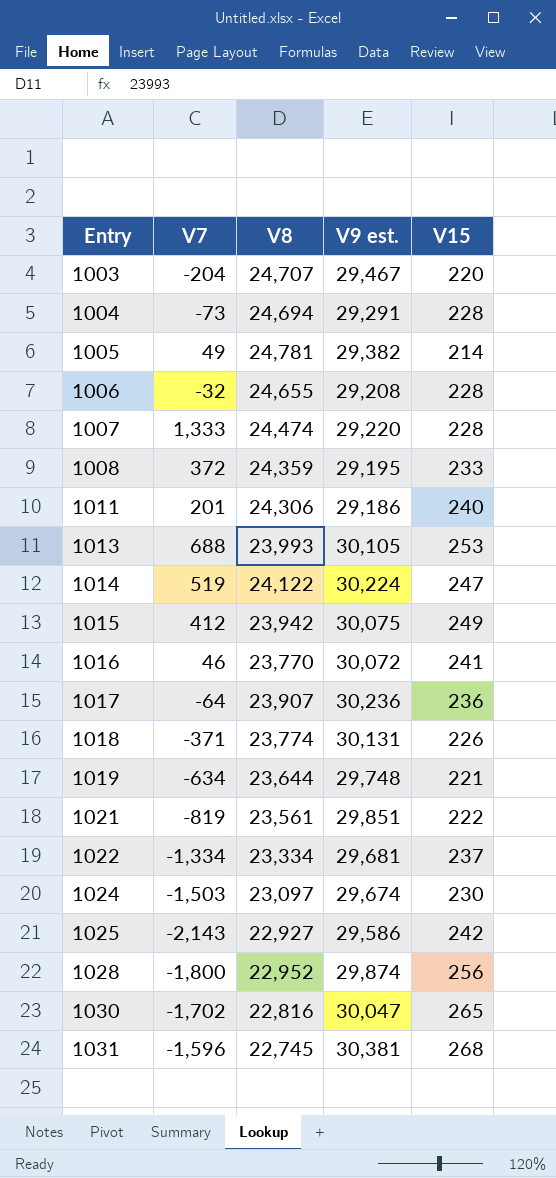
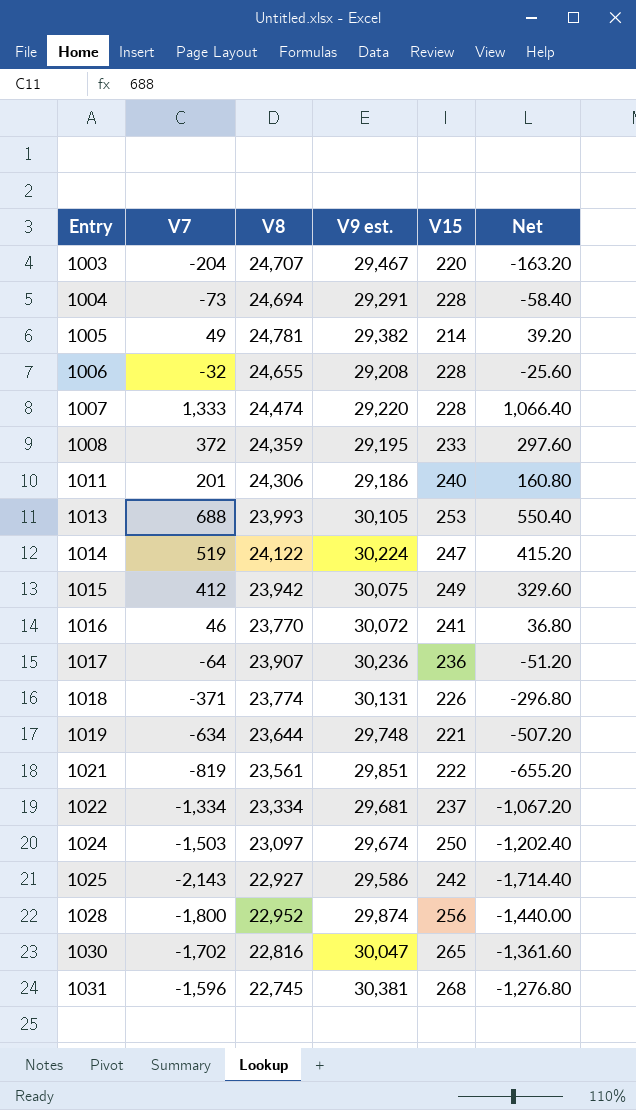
column Net | formula: none -> [V7] * 0.8
1024 | V15: 230 -> 250

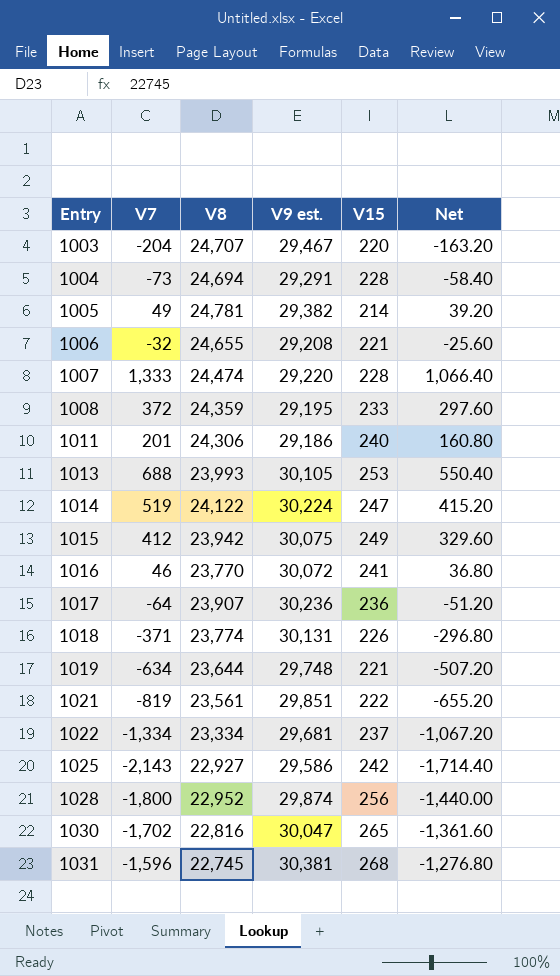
row 1024: -1,503 | 23,097 | 29,674 | 250 | -1,202.40 -> none
1006 | V15: 228 -> 221

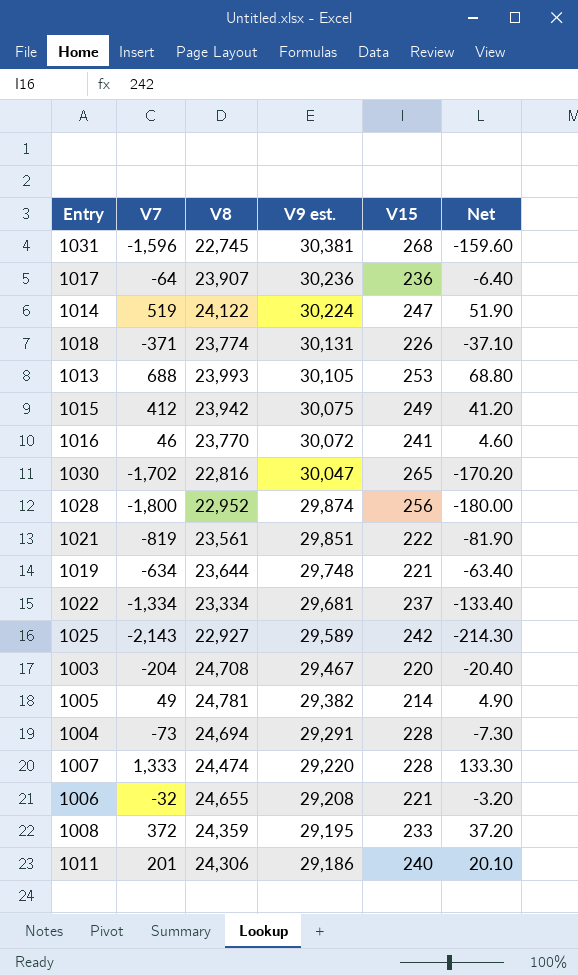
row order: Entry ascending -> V9 est. descending
column Net | formula: [V7] * 0.8 -> [V7] * 0.1
1025 | V9 est.: 29,586 -> 29,589
1003 | V8: 24,707 -> 24,708

